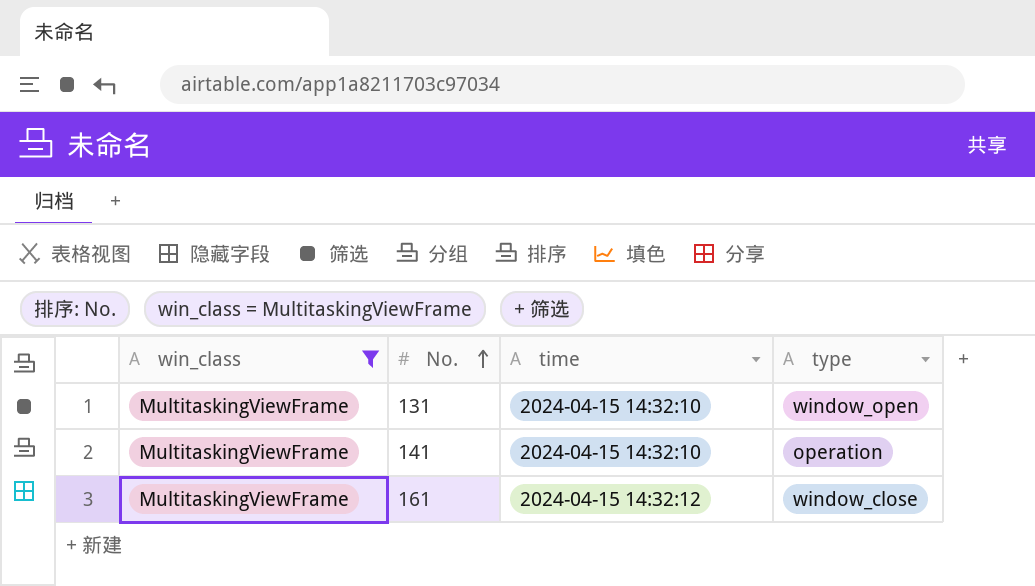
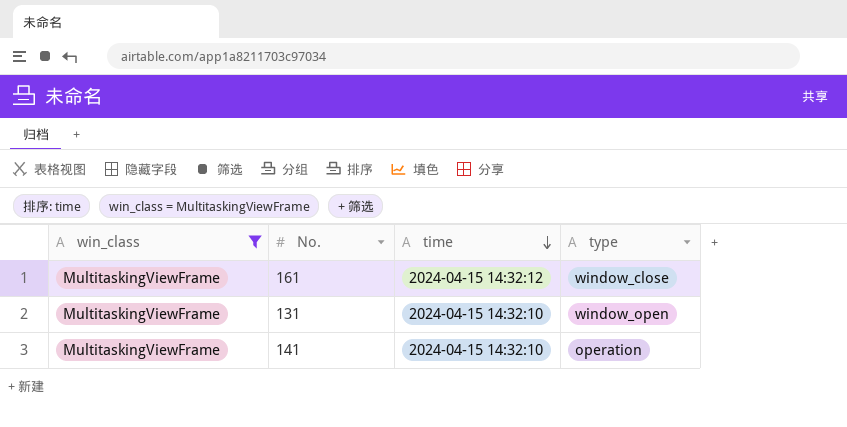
row order: No. ascending -> time descending

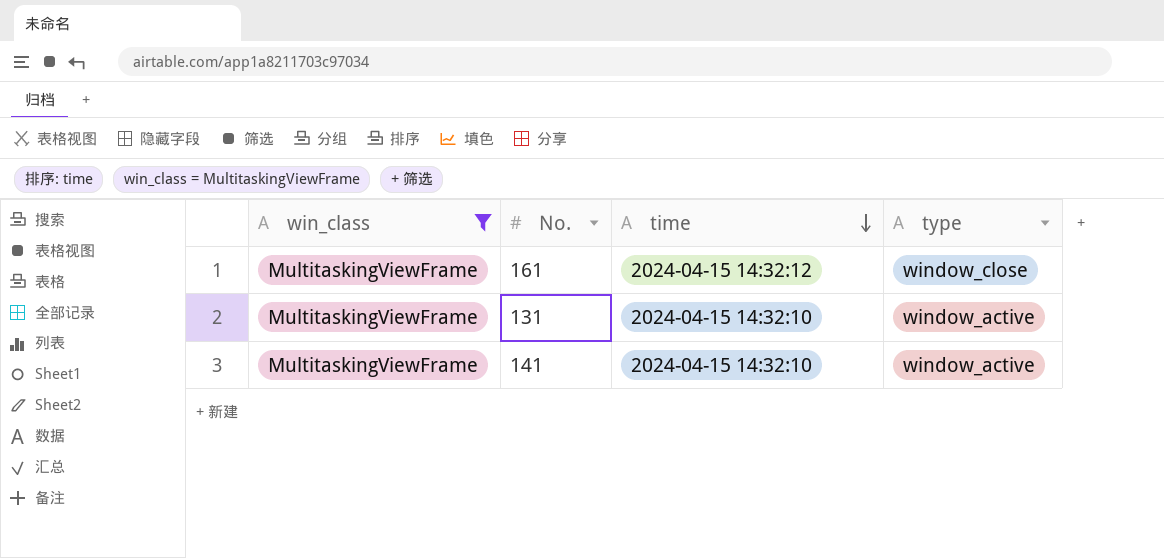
131 | type: window_open -> window_active
141 | type: operation -> window_active

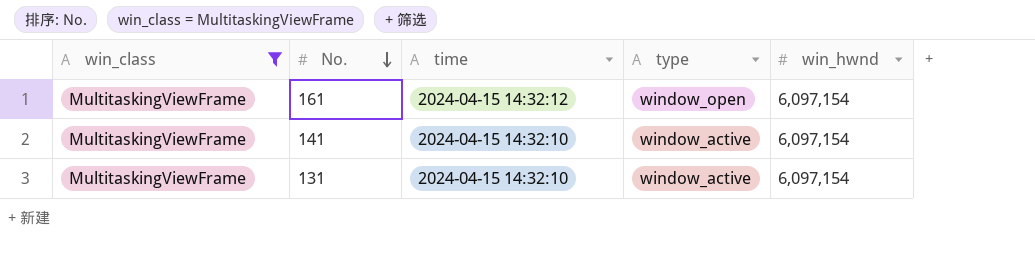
row order: time descending -> No. descending
column win_hwnd | position: none -> 5
161 | type: window_close -> window_open

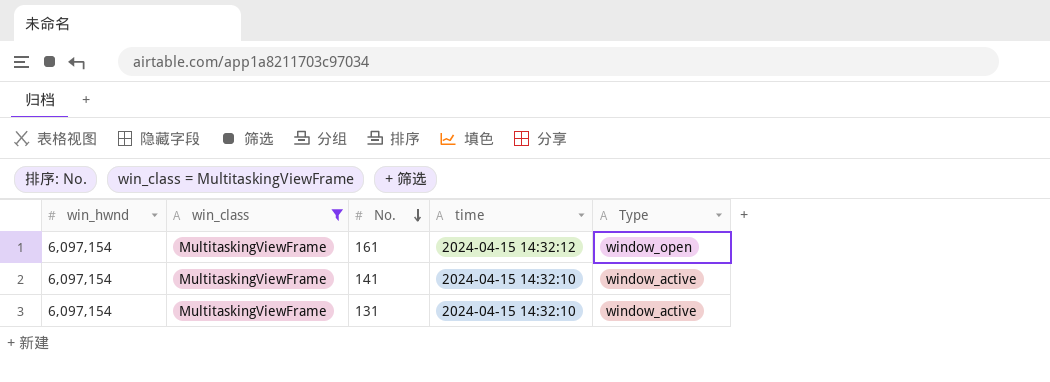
column win_hwnd | position: 5 -> 1
column name: type -> Type

